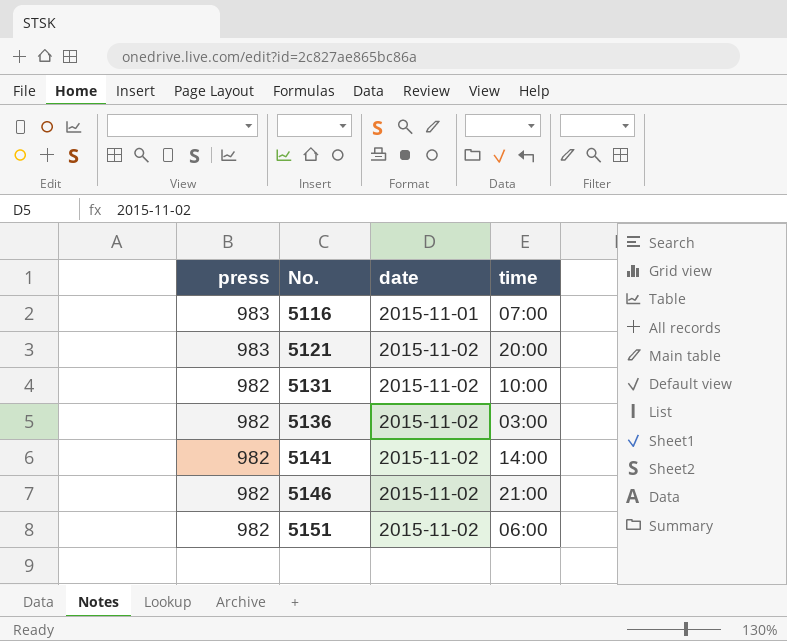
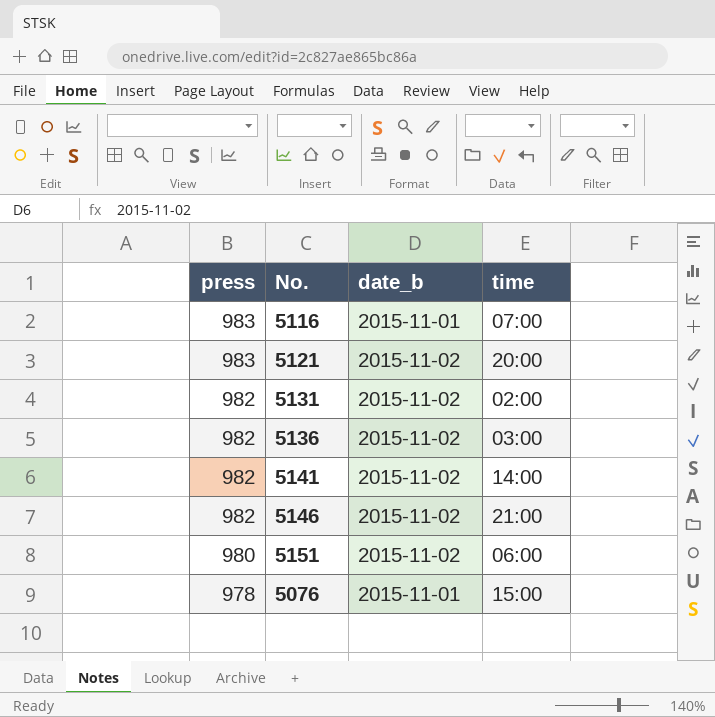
column name: date -> date_b
5131 | time: 10:00 -> 02:00
5151 | press: 982 -> 980
row 5076: none -> 978 | 2015-11-01 | 15:00

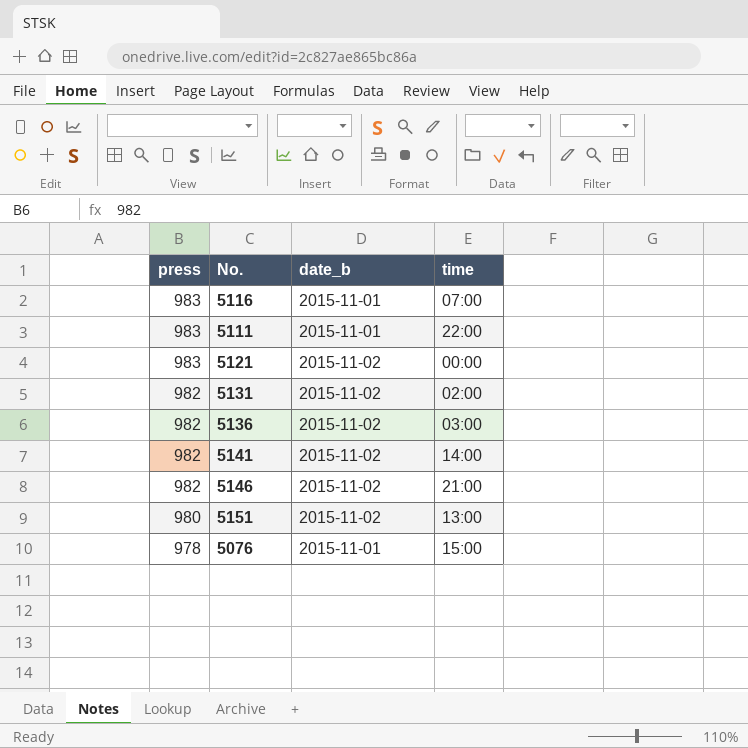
row 5111: none -> 983 | 2015-11-01 | 22:00
5121 | time: 20:00 -> 00:00
5151 | time: 06:00 -> 13:00

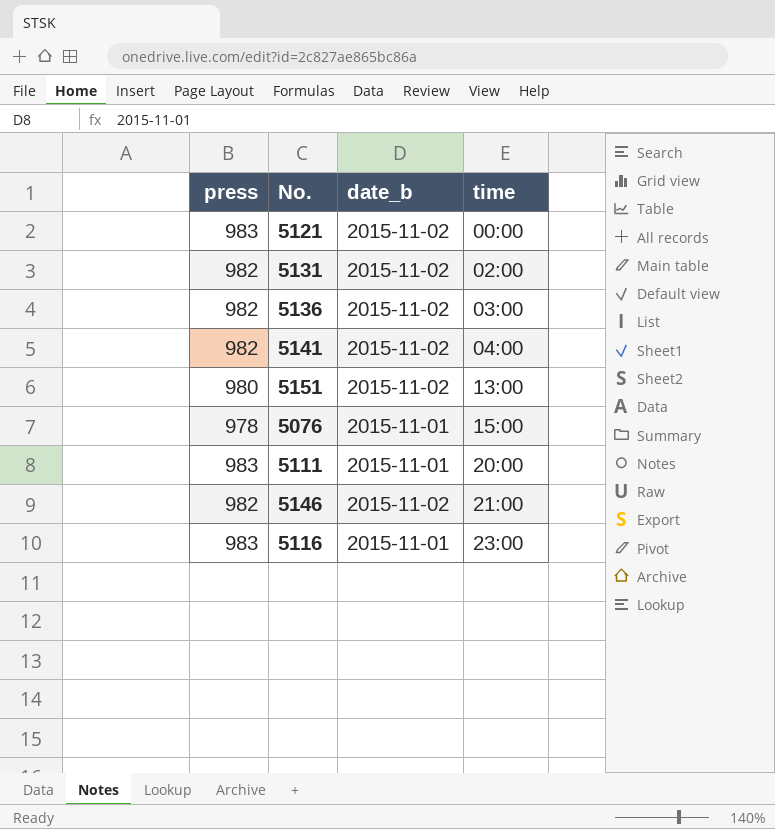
row order: press descending -> time ascending
5141 | time: 14:00 -> 04:00
5111 | time: 22:00 -> 20:00
5116 | time: 07:00 -> 23:00

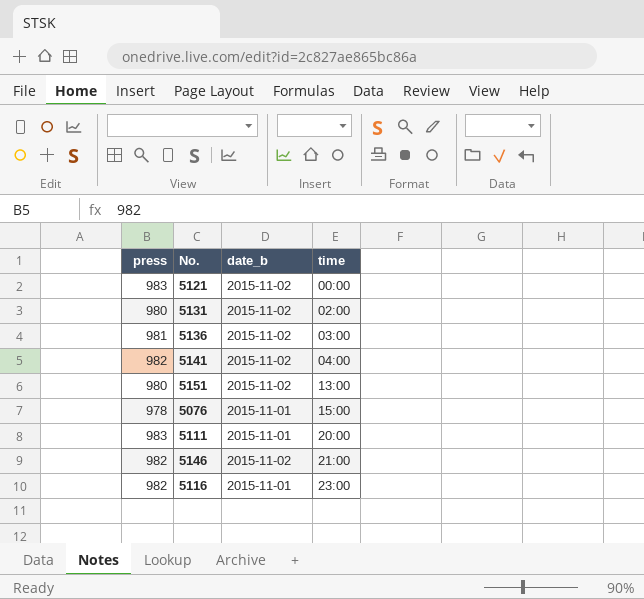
5131 | press: 982 -> 980
5136 | press: 982 -> 981
5116 | press: 983 -> 982

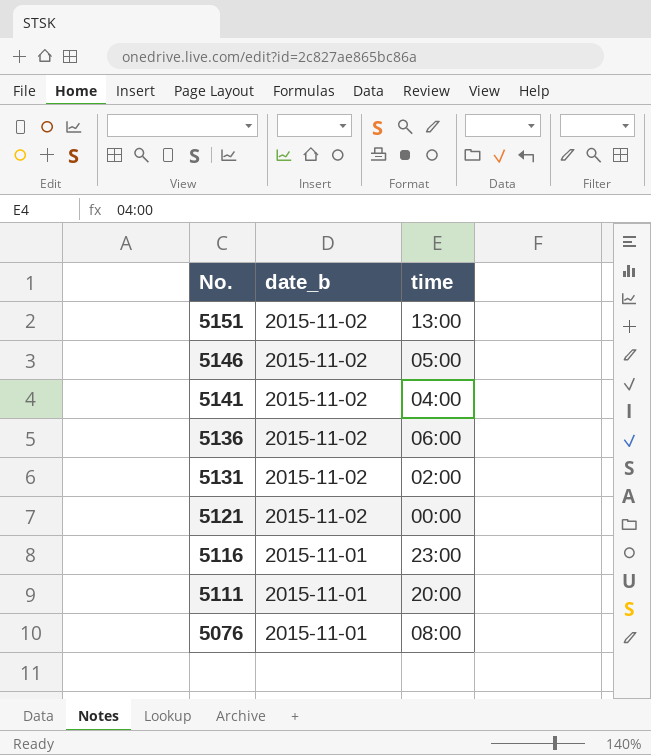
row order: time ascending -> No. descending
column press | position: 1 -> none
5146 | time: 21:00 -> 05:00
5136 | time: 03:00 -> 06:00
5076 | time: 15:00 -> 08:00

